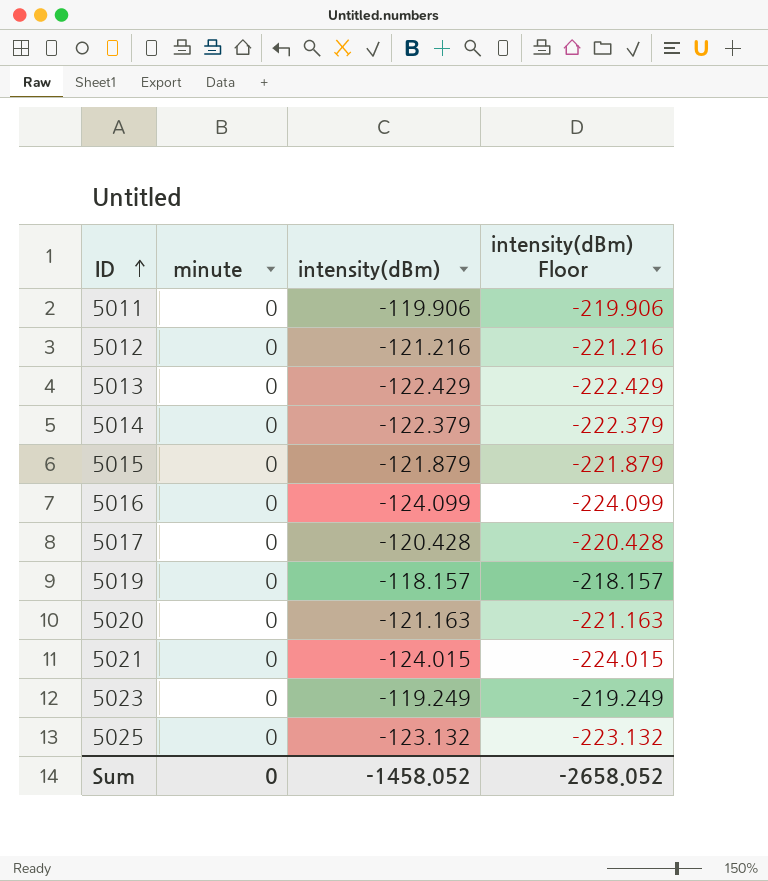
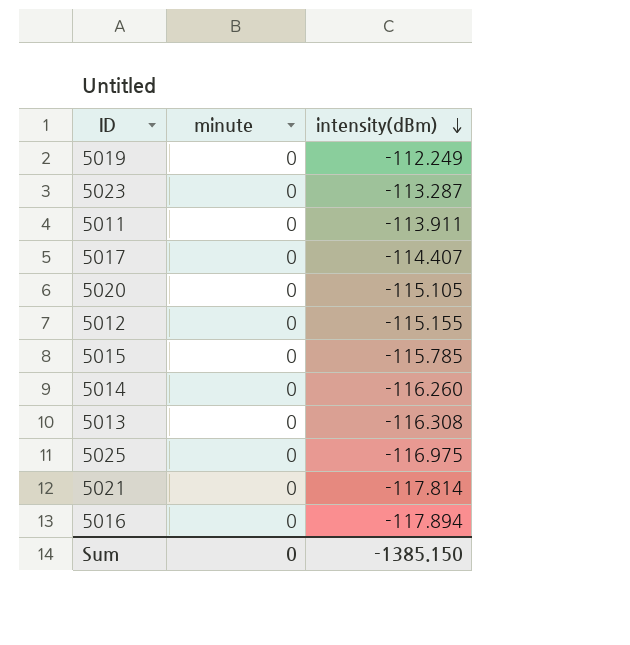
row order: ID ascending -> intensity(dBm) descending
column intensity(dBm) Floor | formula: [intensity(dBm)] - 100 -> none
5019 | intensity(dBm): -118.157 -> -112.249
5023 | intensity(dBm): -119.249 -> -113.287
5011 | intensity(dBm): -119.906 -> -113.911
5017 | intensity(dBm): -120.428 -> -114.407
5020 | intensity(dBm): -121.163 -> -115.105
5012 | intensity(dBm): -121.216 -> -115.155
5015 | intensity(dBm): -121.879 -> -115.785
5014 | intensity(dBm): -122.379 -> -116.260
5013 | intensity(dBm): -122.429 -> -116.308
5025 | intensity(dBm): -123.132 -> -116.975
5021 | intensity(dBm): -124.015 -> -117.814
5016 | intensity(dBm): -124.099 -> -117.894
Sum | intensity(dBm): -1458.052 -> -1385.150

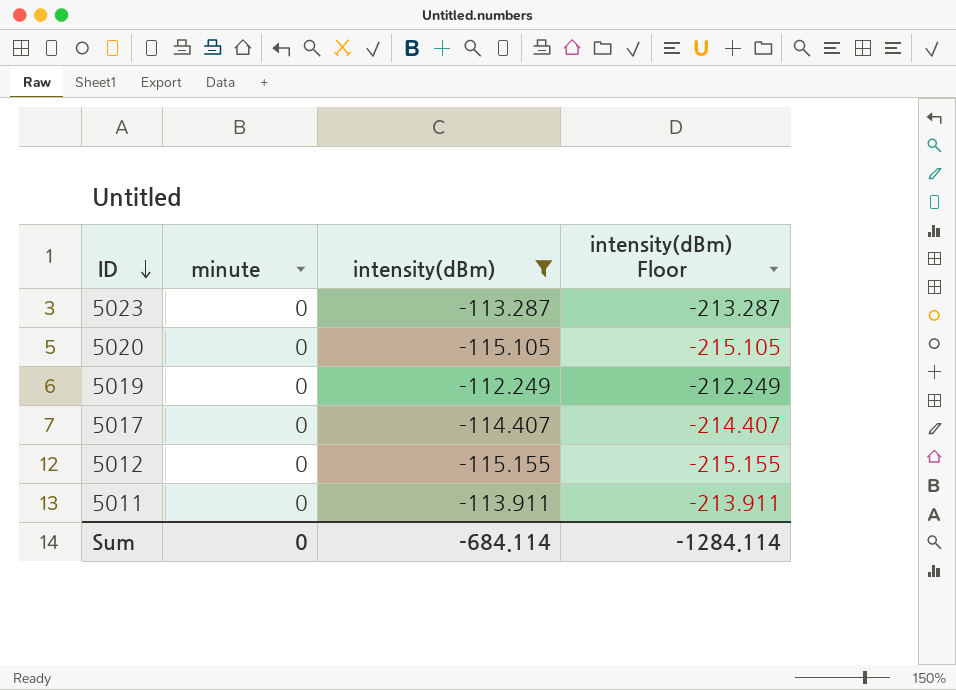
filter: none -> intensity(dBm) >= -115.155
row order: intensity(dBm) descending -> ID descending
column intensity(dBm) Floor | formula: none -> [intensity(dBm)] - 100
Sum | intensity(dBm): -1385.150 -> -684.114

